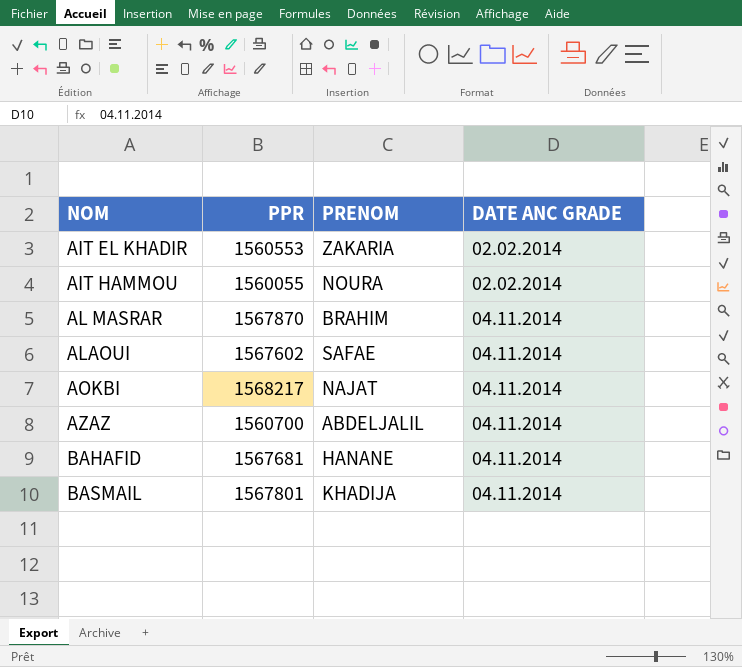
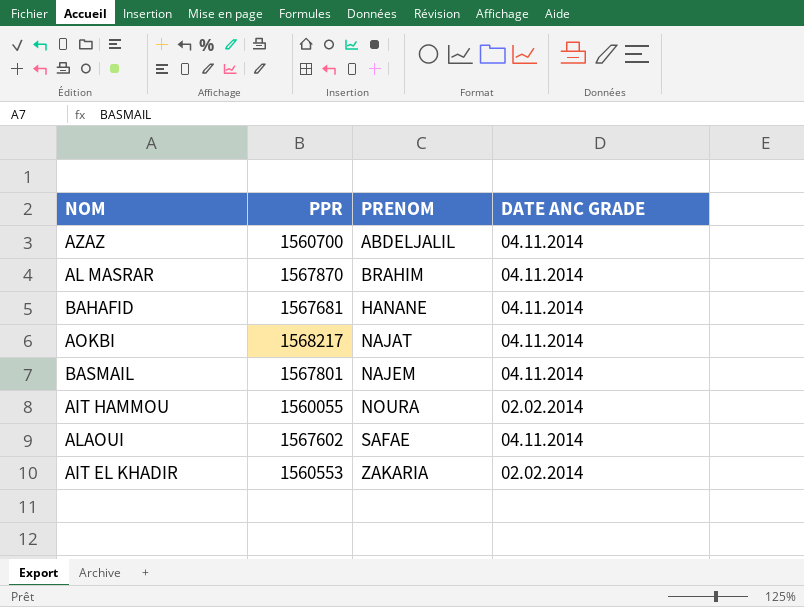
row order: NOM ascending -> PRENOM ascending
BASMAIL | PRENOM: KHADIJA -> NAJEM

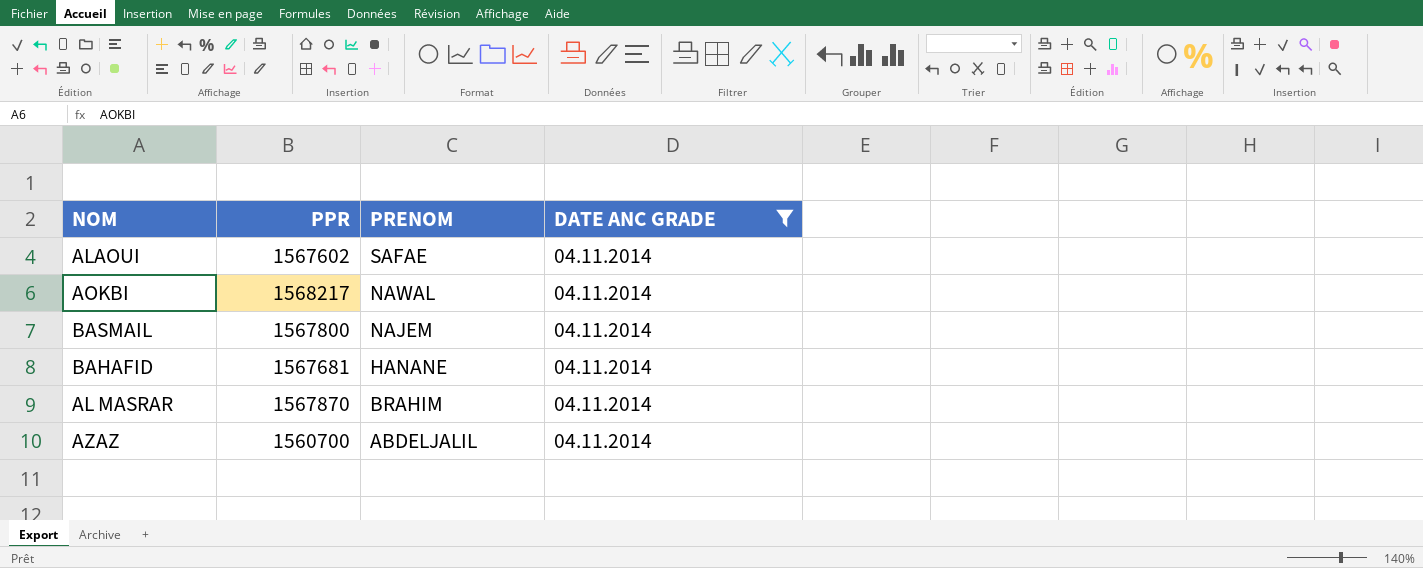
filter: none -> DATE ANC GRADE = 04.11.2014
row order: PRENOM ascending -> PRENOM descending
AOKBI | PRENOM: NAJAT -> NAWAL
BASMAIL | PPR: 1567801 -> 1567800

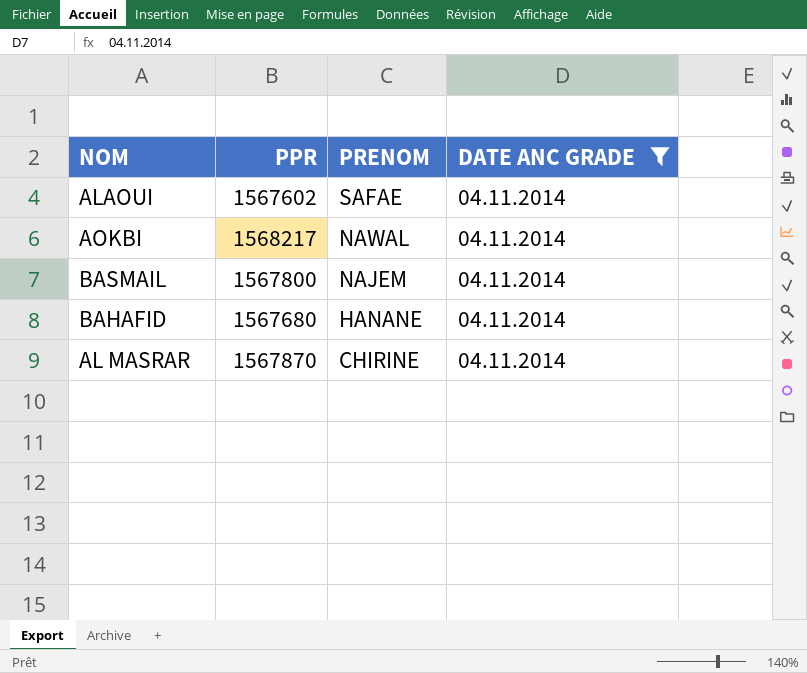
row AZAZ: 1560700 | ABDELJALIL | 04.11.2014 -> none
BAHAFID | PPR: 1567681 -> 1567680
AL MASRAR | PRENOM: BRAHIM -> CHIRINE

